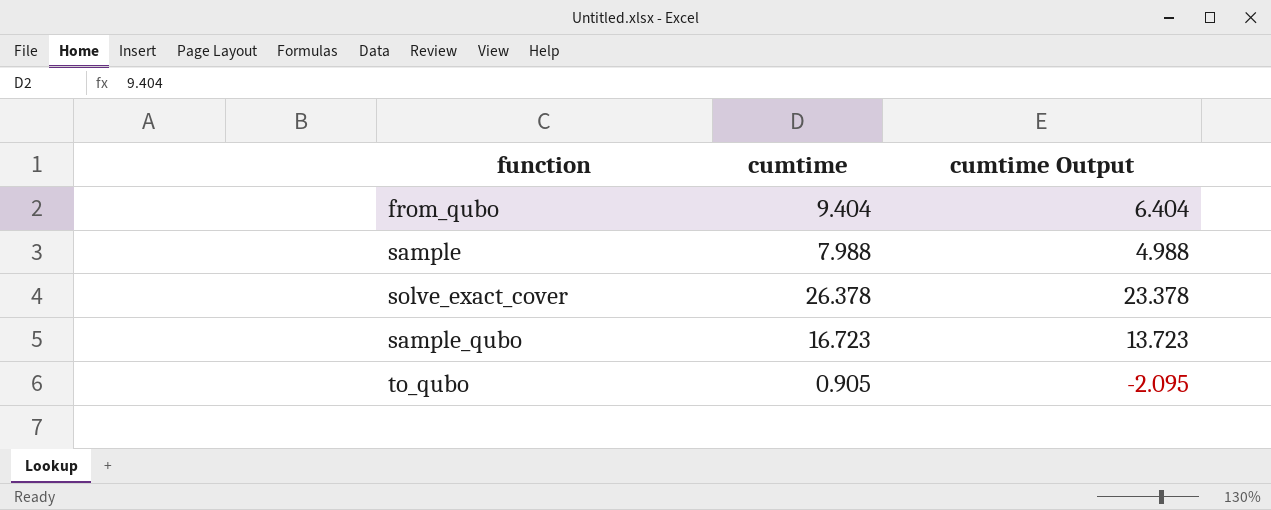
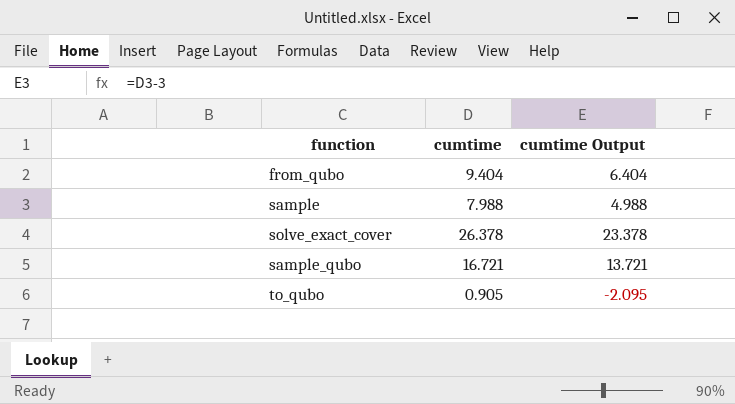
sample_qubo | cumtime: 16.723 -> 16.721
sample_qubo | cumtime Output: 13.723 -> 13.721

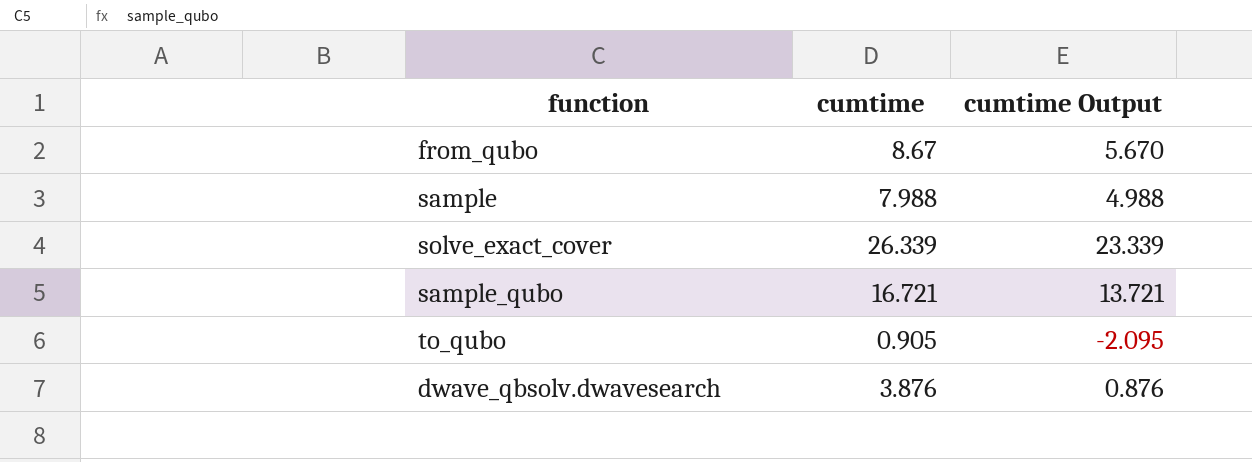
from_qubo | cumtime: 9.404 -> 8.67
from_qubo | cumtime Output: 6.404 -> 5.670
solve_exact_cover | cumtime: 26.378 -> 26.339
solve_exact_cover | cumtime Output: 23.378 -> 23.339
row dwave_qbsolv.dwavesearch: none -> 3.876 | 0.876

